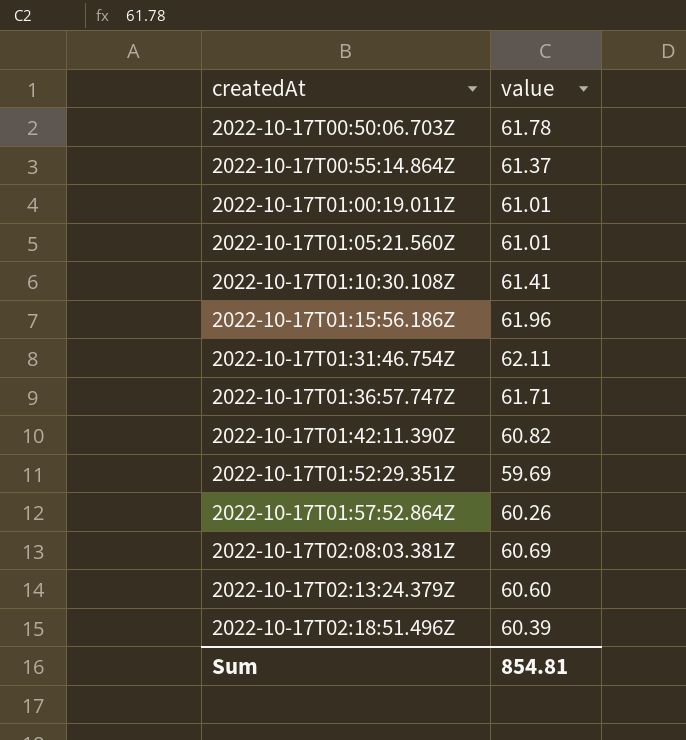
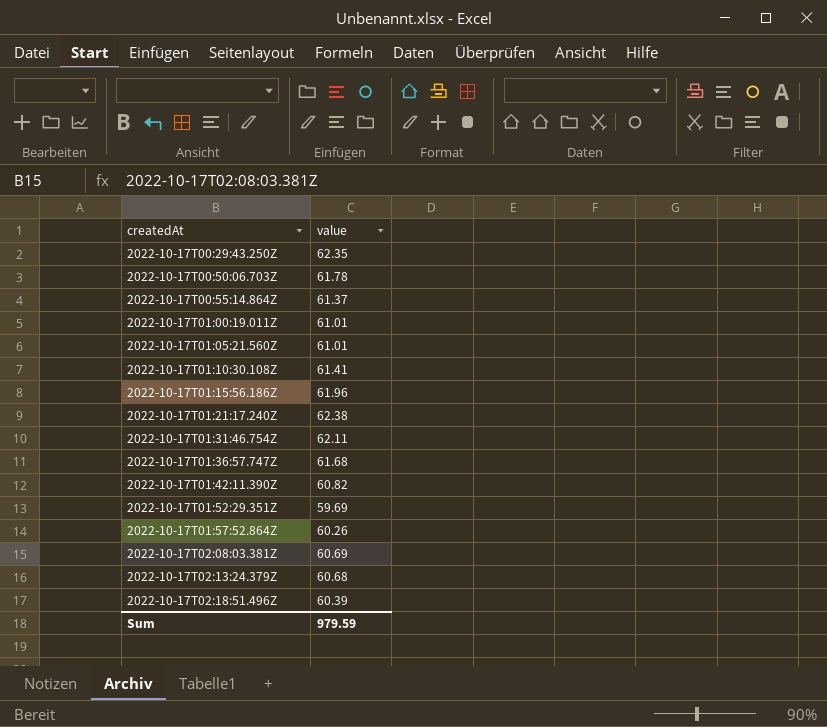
row 2022-10-17T00:29:43.250Z: none -> 62.35
row 2022-10-17T01:21:17.240Z: none -> 62.38
2022-10-17T01:36:57.747Z | value: 61.71 -> 61.68
2022-10-17T02:13:24.379Z | value: 60.60 -> 60.68
Sum | value: 854.81 -> 979.59

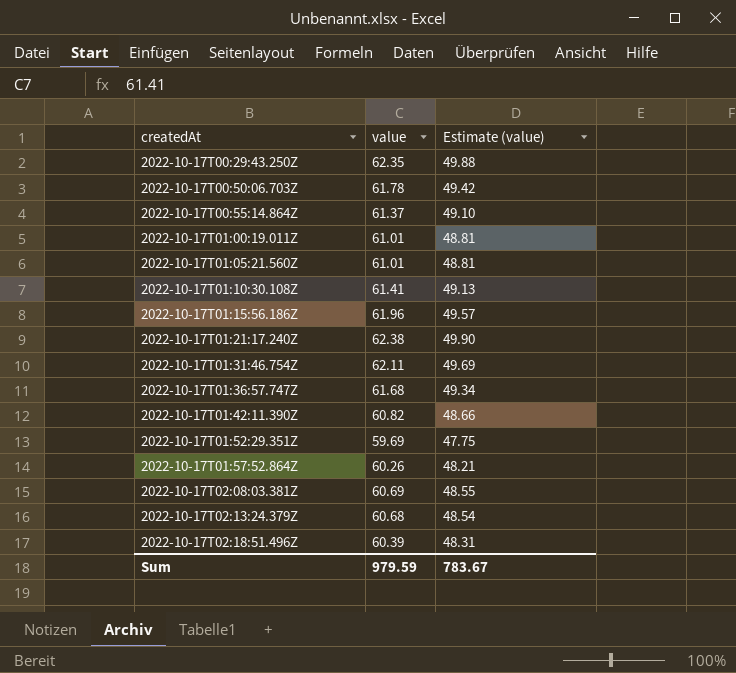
column Estimate (value) | formula: none -> [value] * 0.8

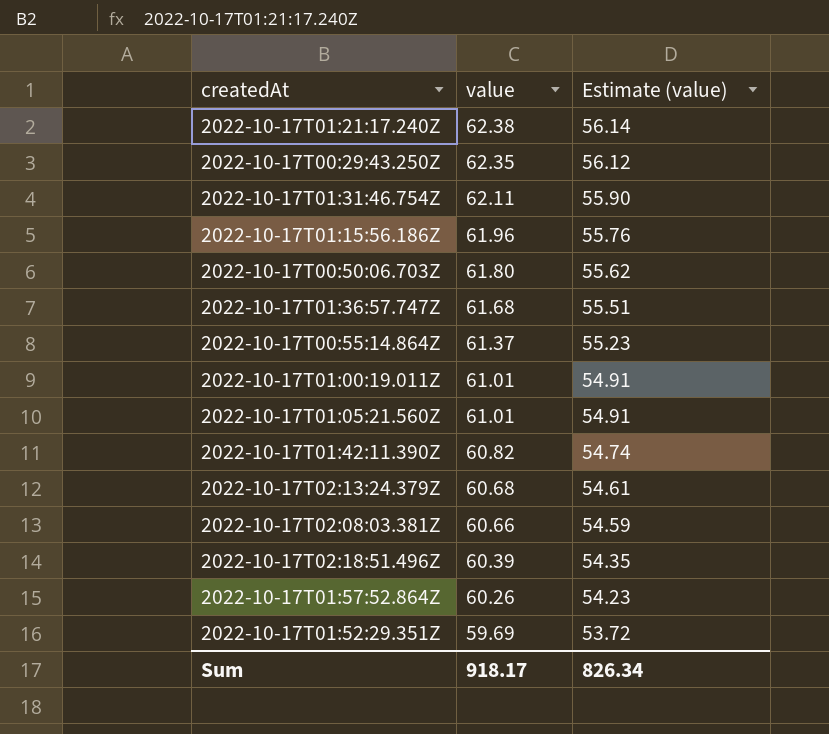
row order: createdAt ascending -> value descending
column Estimate (value) | formula: [value] * 0.8 -> [value] * 0.9
row 2022-10-17T01:10:30.108Z: 61.41 | 49.13 -> none
2022-10-17T00:50:06.703Z | value: 61.78 -> 61.80
2022-10-17T02:08:03.381Z | value: 60.69 -> 60.66
Sum | value: 979.59 -> 918.17
Sum | Estimate (value): 783.67 -> 826.34

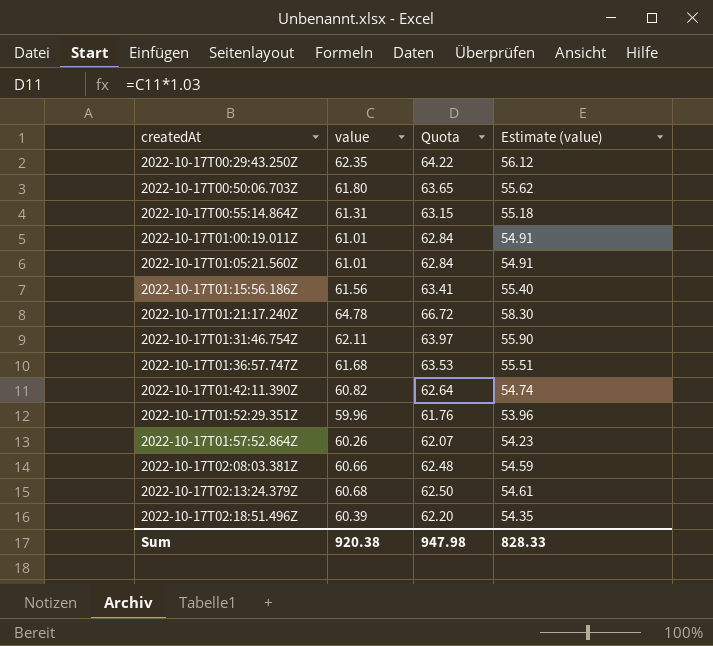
row order: value descending -> createdAt ascending
column Quota | formula: none -> [value] * 1.03
2022-10-17T00:55:14.864Z | value: 61.37 -> 61.31
2022-10-17T00:55:14.864Z | Estimate (value): 55.23 -> 55.18
2022-10-17T01:15:56.186Z | value: 61.96 -> 61.56
2022-10-17T01:15:56.186Z | Estimate (value): 55.76 -> 55.40
2022-10-17T01:21:17.240Z | value: 62.38 -> 64.78
2022-10-17T01:21:17.240Z | Estimate (value): 56.14 -> 58.30
2022-10-17T01:52:29.351Z | value: 59.69 -> 59.96
2022-10-17T01:52:29.351Z | Estimate (value): 53.72 -> 53.96
Sum | value: 918.17 -> 920.38
Sum | Estimate (value): 826.34 -> 828.33

